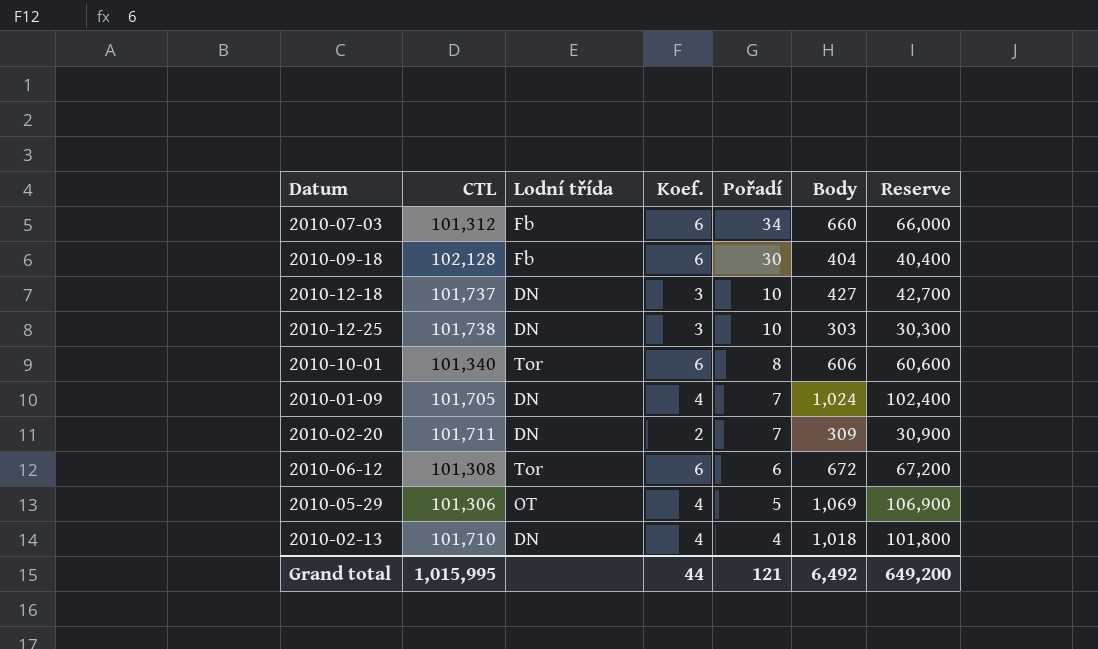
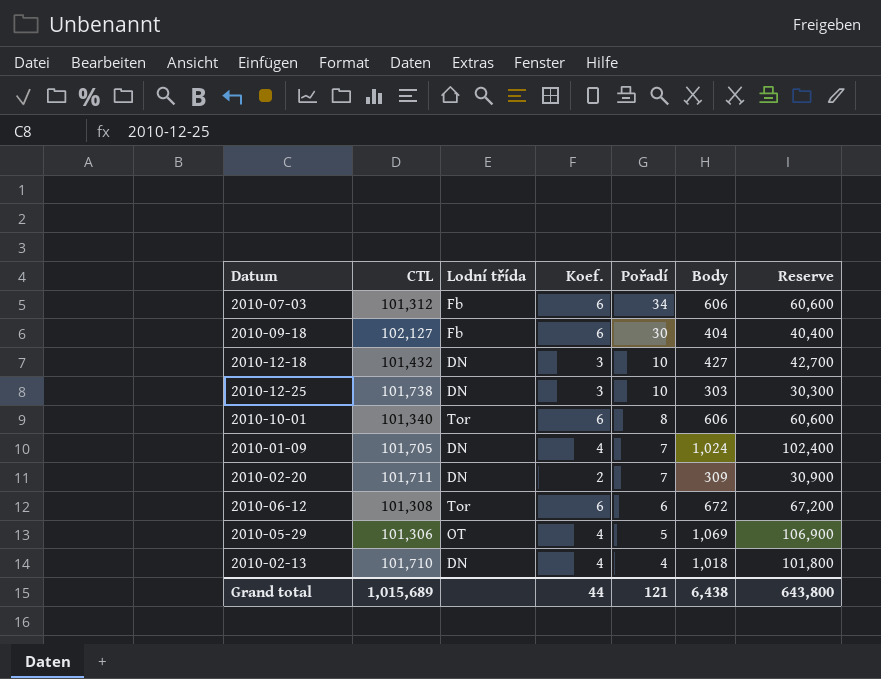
2010-07-03 | Body: 660 -> 606
2010-07-03 | Reserve: 66,000 -> 60,600
2010-09-18 | CTL: 102,128 -> 102,127
2010-12-18 | CTL: 101,737 -> 101,432
Grand total | CTL: 1,015,995 -> 1,015,689
Grand total | Body: 6,492 -> 6,438
Grand total | Reserve: 649,200 -> 643,800

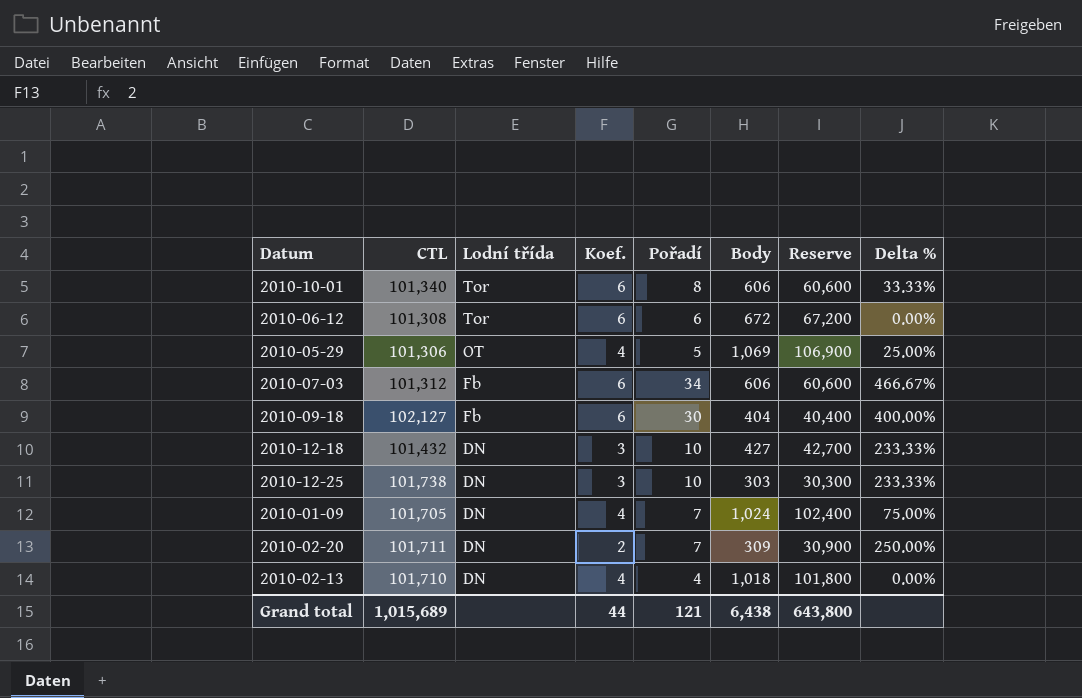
row order: Pořadí descending -> Lodní třída descending
column Delta % | formula: none -> ([Pořadí] - [Koef.]) / [Koef.]

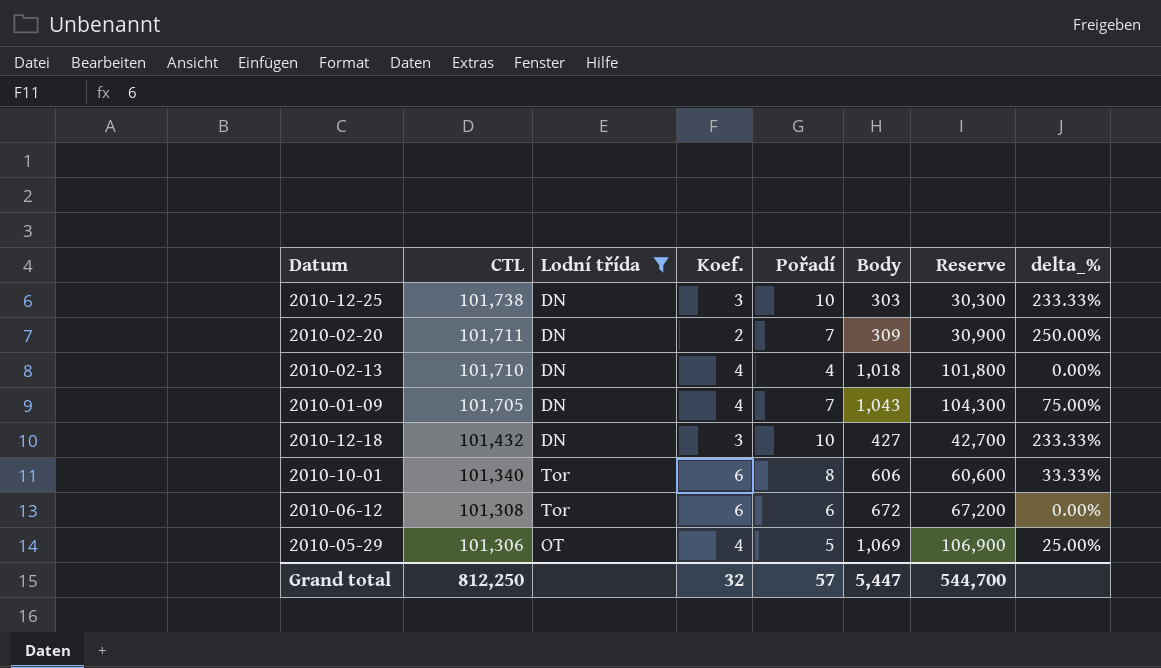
filter: none -> Lodní třída != Fb
row order: Lodní třída descending -> CTL descending
column name: Delta % -> delta_%
2010-01-09 | Body: 1,024 -> 1,043
2010-01-09 | Reserve: 102,400 -> 104,300
Grand total | CTL: 1,015,689 -> 812,250
Grand total | Koef.: 44 -> 32
Grand total | Pořadí: 121 -> 57
Grand total | Body: 6,438 -> 5,447
Grand total | Reserve: 643,800 -> 544,700

